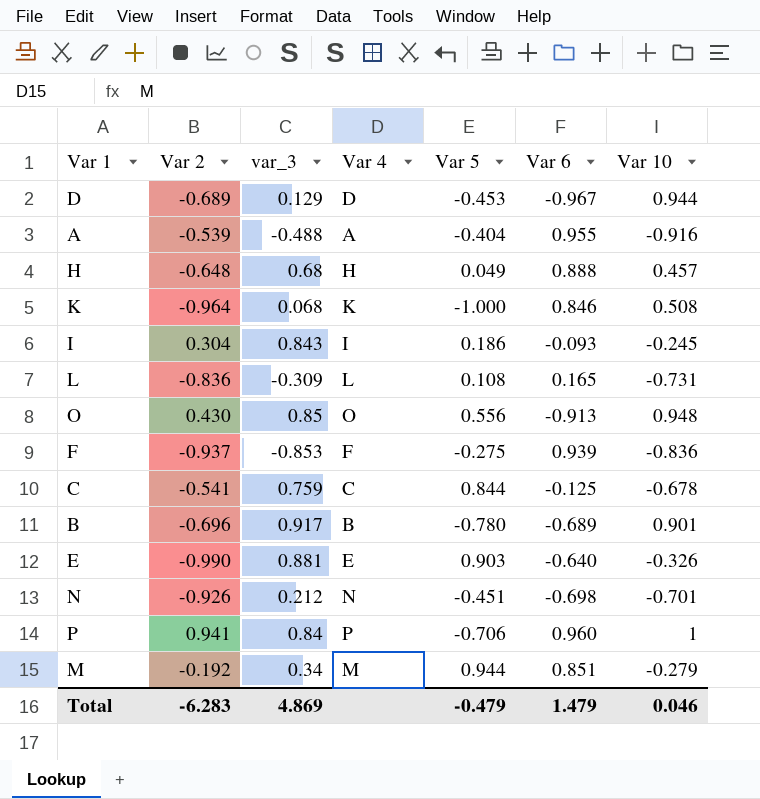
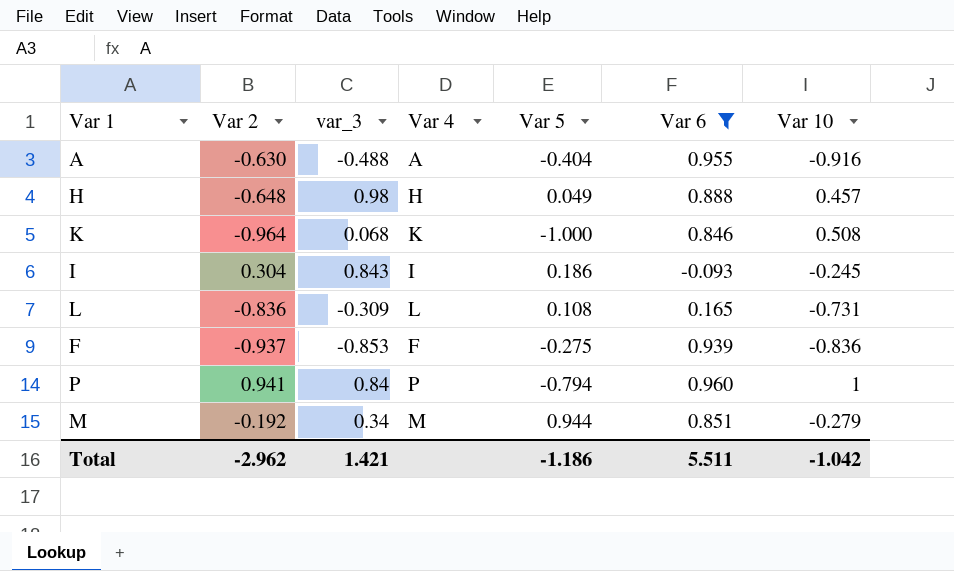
filter: none -> Var 6 >= -0.093
A | Var 2: -0.539 -> -0.630
H | var_3: 0.68 -> 0.98
P | Var 5: -0.706 -> -0.794
Total | Var 2: -6.283 -> -2.962
Total | var_3: 4.869 -> 1.421
Total | Var 5: -0.479 -> -1.186
Total | Var 6: 1.479 -> 5.511
Total | Var 10: 0.046 -> -1.042

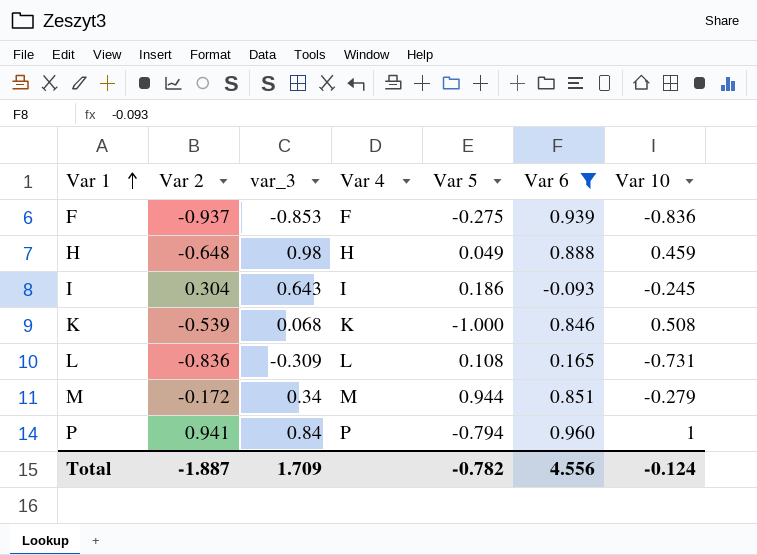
row order: none -> Var 1 ascending
row A: -0.630 | -0.488 | A | -0.404 | 0.955 | -0.916 -> none
H | Var 10: 0.457 -> 0.459
I | var_3: 0.843 -> 0.643
K | Var 2: -0.964 -> -0.539
M | Var 2: -0.192 -> -0.172
Total | Var 2: -2.962 -> -1.887
Total | var_3: 1.421 -> 1.709
Total | Var 5: -1.186 -> -0.782
Total | Var 6: 5.511 -> 4.556
Total | Var 10: -1.042 -> -0.124

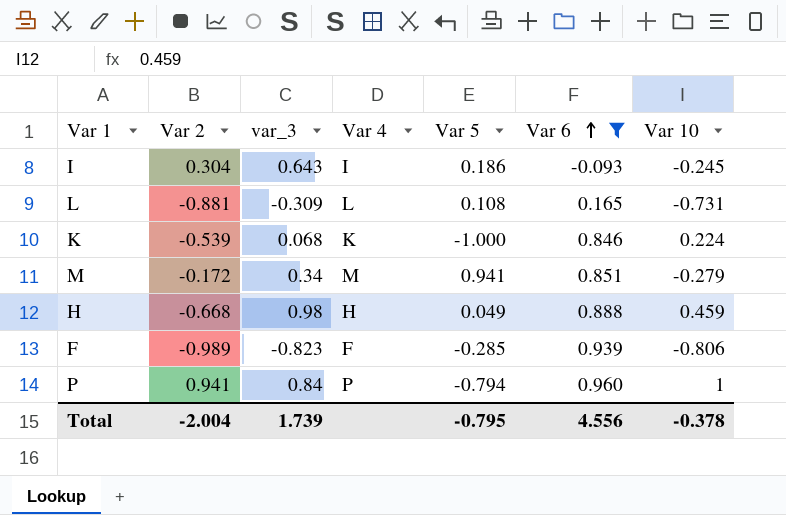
row order: Var 1 ascending -> Var 6 ascending
L | Var 2: -0.836 -> -0.881
K | Var 10: 0.508 -> 0.224
M | Var 5: 0.944 -> 0.941
H | Var 2: -0.648 -> -0.668
F | Var 2: -0.937 -> -0.989
F | var_3: -0.853 -> -0.823
F | Var 5: -0.275 -> -0.285
F | Var 10: -0.836 -> -0.806
Total | Var 2: -1.887 -> -2.004
Total | var_3: 1.709 -> 1.739
Total | Var 5: -0.782 -> -0.795
Total | Var 10: -0.124 -> -0.378

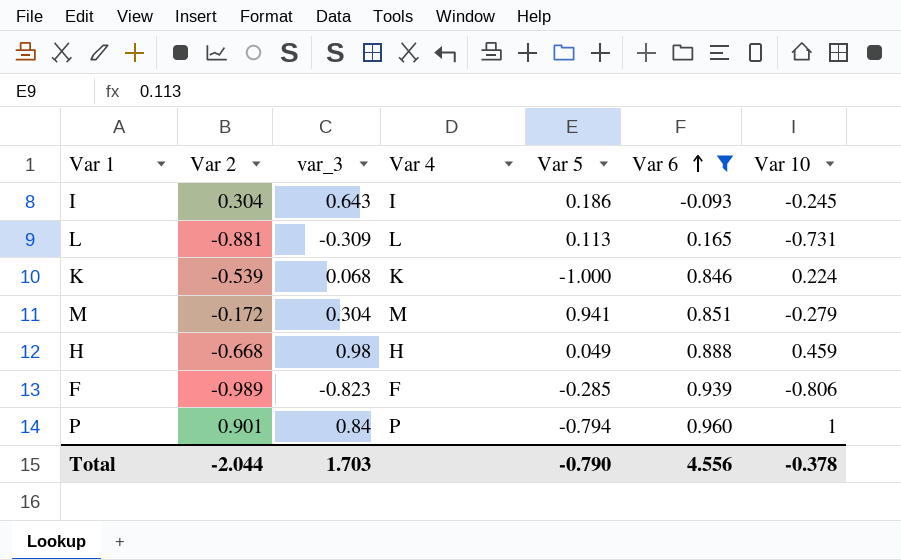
L | Var 5: 0.108 -> 0.113
M | var_3: 0.34 -> 0.304
P | Var 2: 0.941 -> 0.901
Total | Var 2: -2.004 -> -2.044
Total | var_3: 1.739 -> 1.703
Total | Var 5: -0.795 -> -0.790

